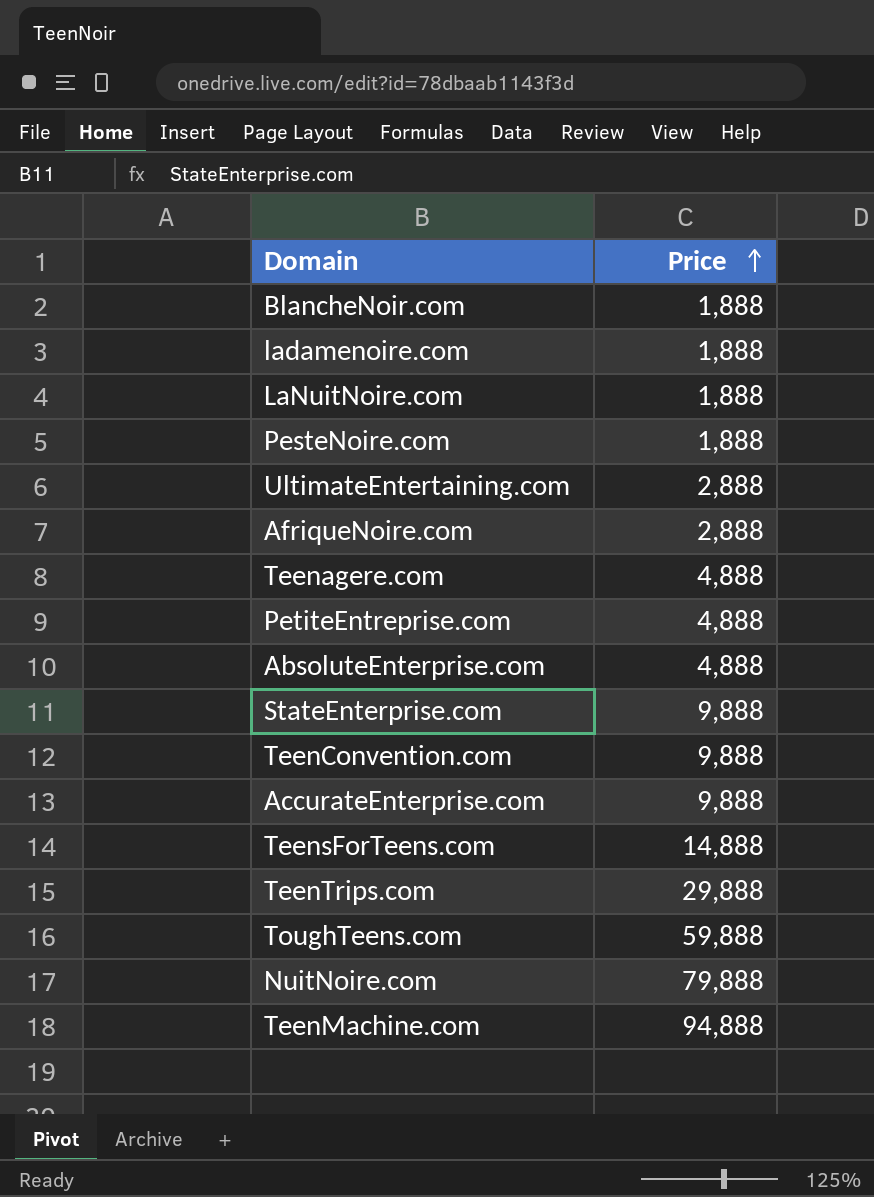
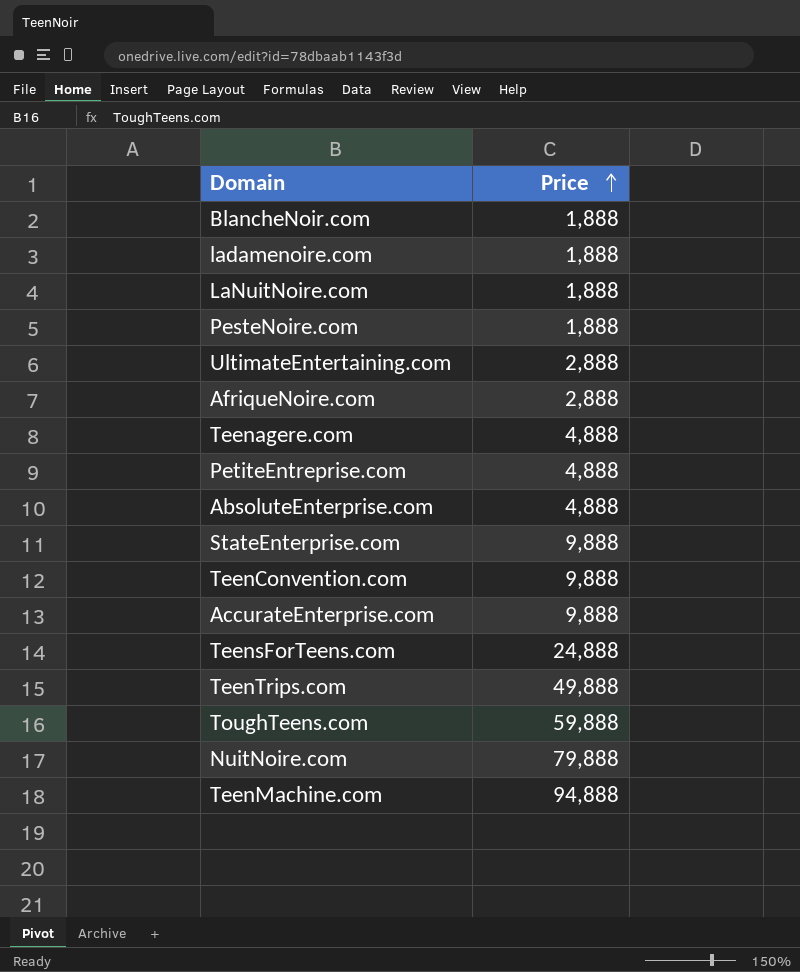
TeensForTeens.com | Price: 14,888 -> 24,888
TeenTrips.com | Price: 29,888 -> 49,888

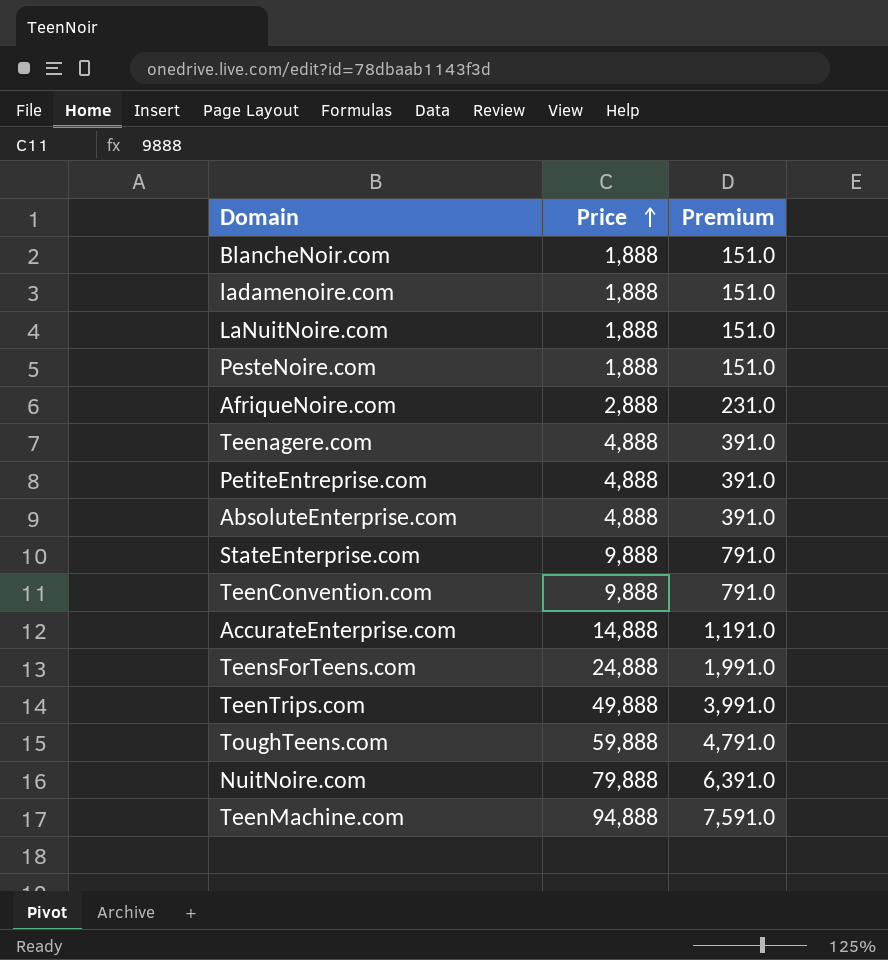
column Premium | formula: none -> [Price] * 0.08
row UltimateEntertaining.com: 2,888 -> none
AccurateEnterprise.com | Price: 9,888 -> 14,888

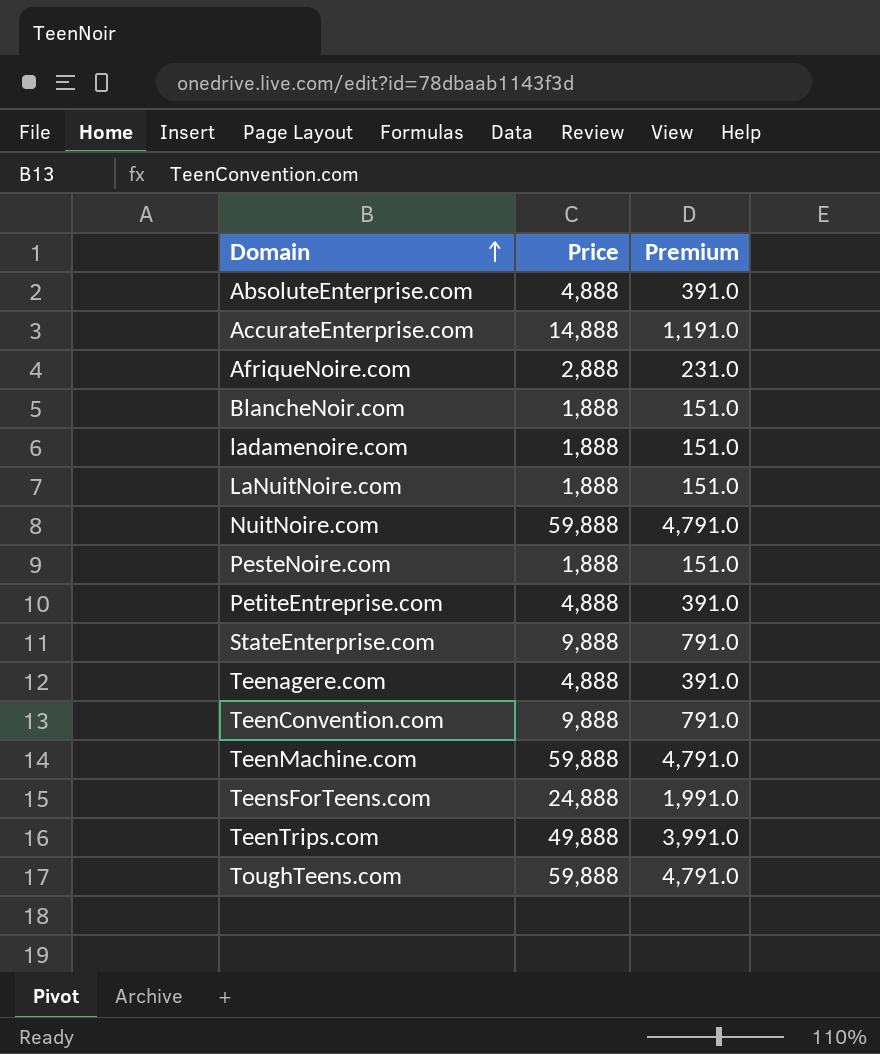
row order: Price ascending -> Domain ascending
NuitNoire.com | Price: 79,888 -> 59,888
NuitNoire.com | Premium: 6,391.0 -> 4,791.0
TeenMachine.com | Price: 94,888 -> 59,888
TeenMachine.com | Premium: 7,591.0 -> 4,791.0

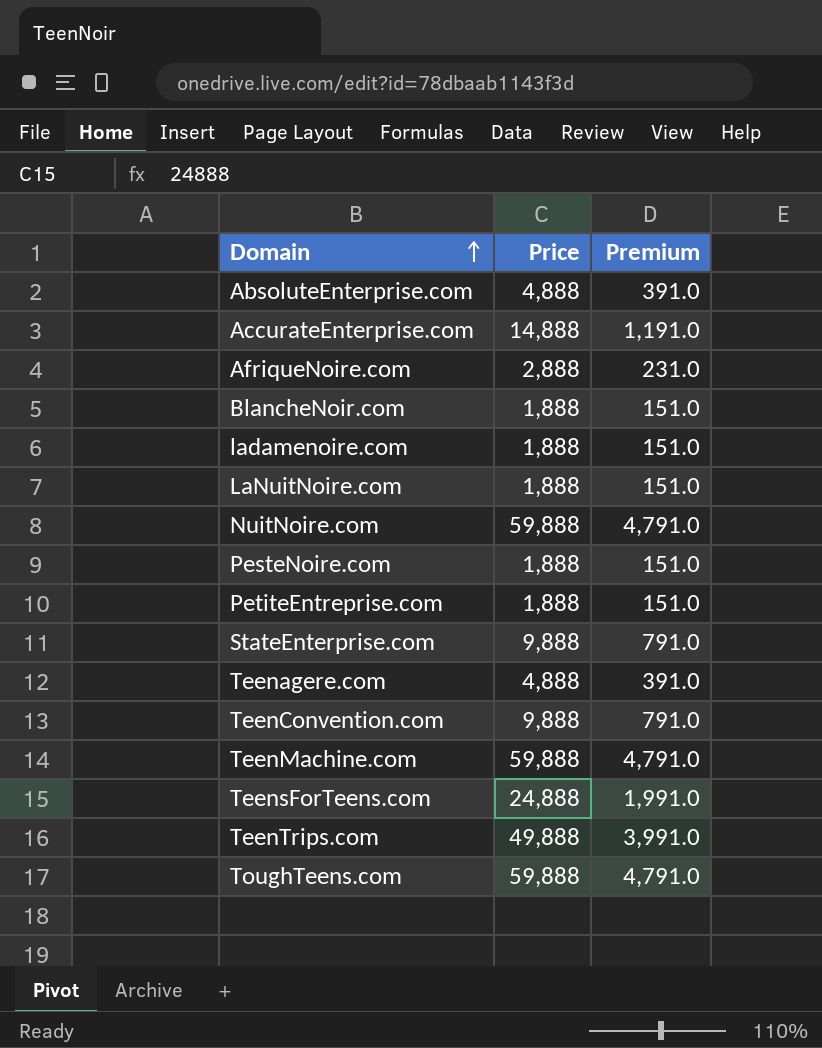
PetiteEntreprise.com | Price: 4,888 -> 1,888
PetiteEntreprise.com | Premium: 391.0 -> 151.0

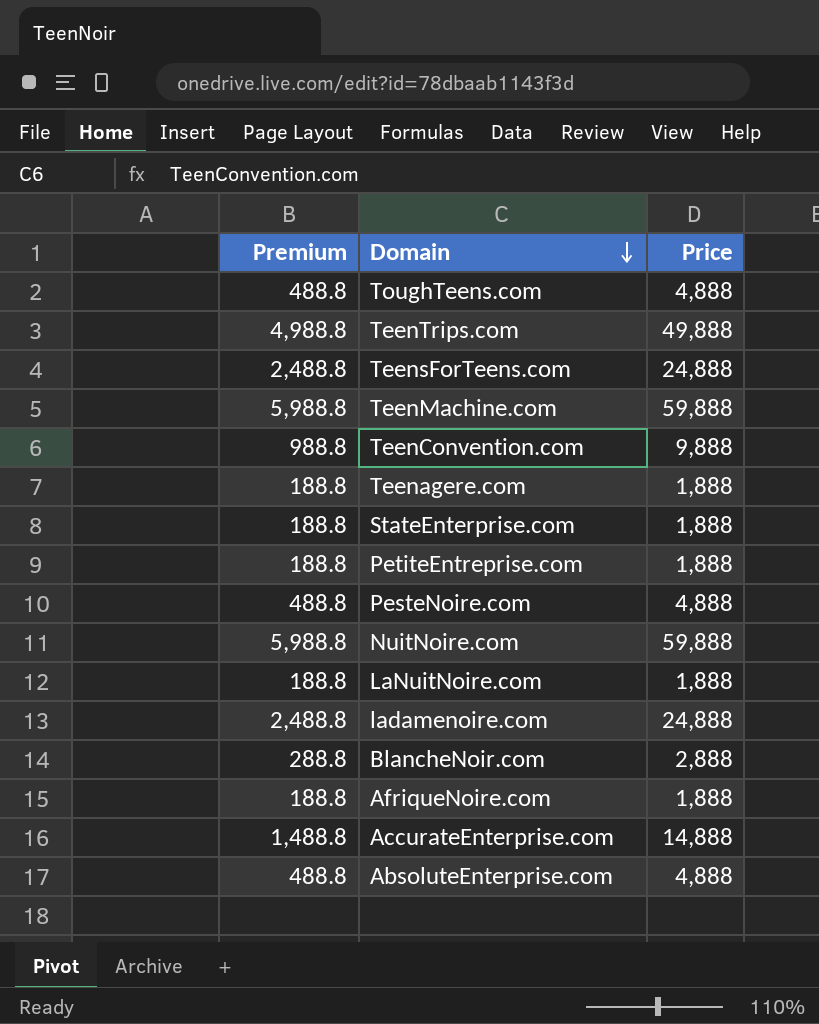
row order: Domain ascending -> Domain descending
column Premium | formula: [Price] * 0.08 -> [Price] * 0.1
column Premium | position: 3 -> 1
ToughTeens.com | Price: 59,888 -> 4,888
Teenagere.com | Price: 4,888 -> 1,888
StateEnterprise.com | Price: 9,888 -> 1,888
PesteNoire.com | Price: 1,888 -> 4,888
ladamenoire.com | Price: 1,888 -> 24,888
BlancheNoir.com | Price: 1,888 -> 2,888
AfriqueNoire.com | Price: 2,888 -> 1,888

